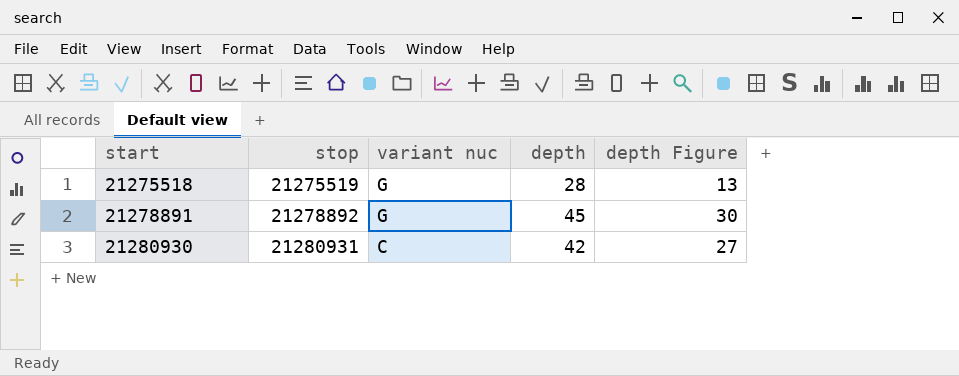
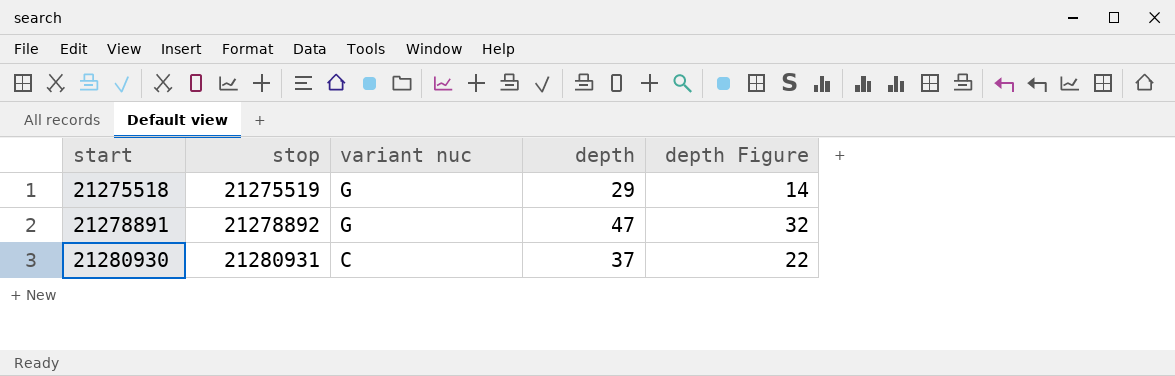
21275518 | depth: 28 -> 29
21275518 | depth Figure: 13 -> 14
21278891 | depth: 45 -> 47
21278891 | depth Figure: 30 -> 32
21280930 | depth: 42 -> 37
21280930 | depth Figure: 27 -> 22

